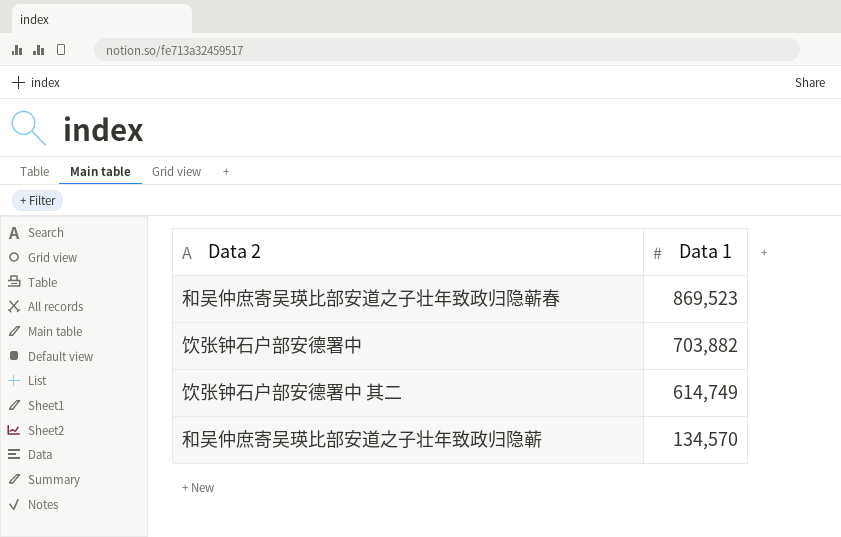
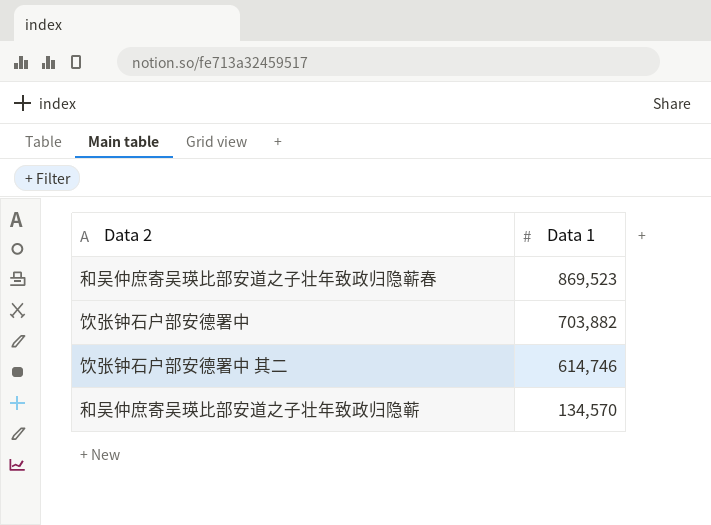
饮张钟石户部安德署中 其二 | Data 1: 614,749 -> 614,746

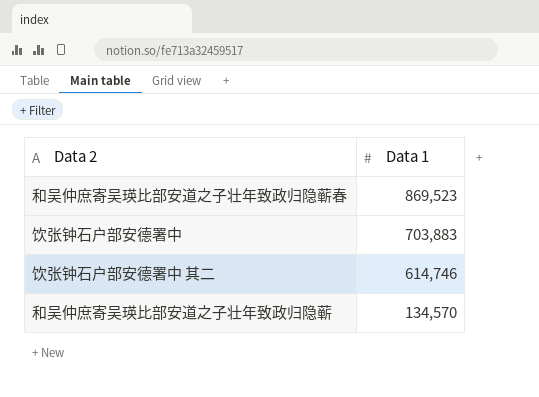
饮张钟石户部安德署中 | Data 1: 703,882 -> 703,883

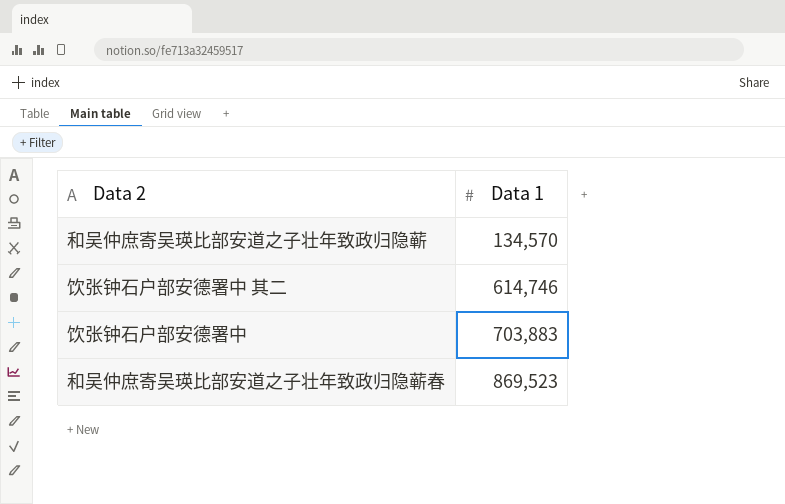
row order: Data 1 descending -> Data 1 ascending

